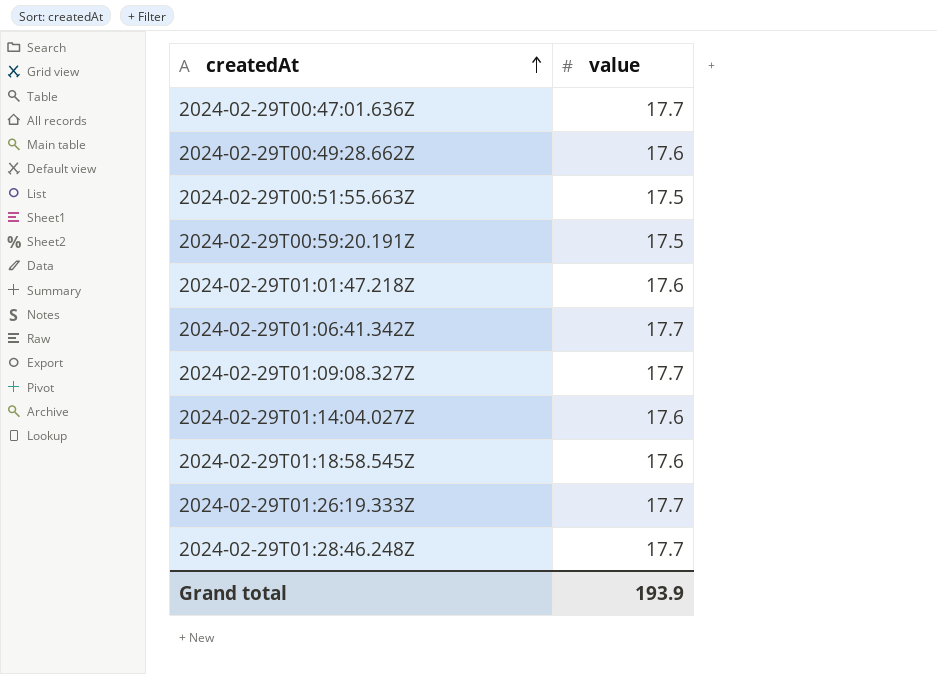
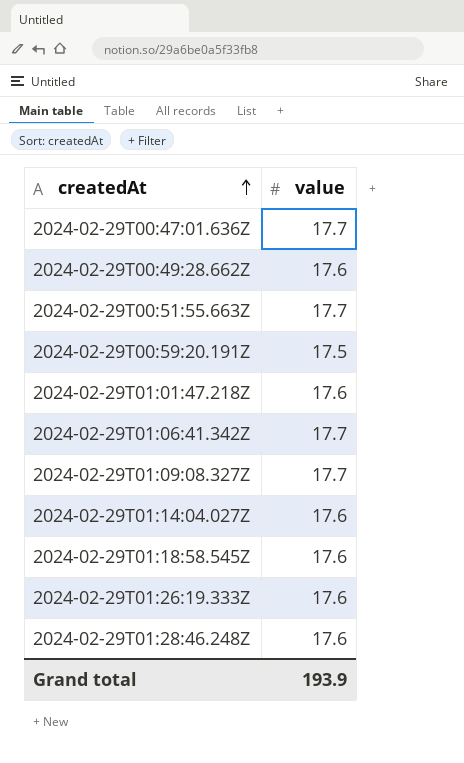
2024-02-29T00:51:55.663Z | value: 17.5 -> 17.7
2024-02-29T01:26:19.333Z | value: 17.7 -> 17.6
2024-02-29T01:28:46.248Z | value: 17.7 -> 17.6

